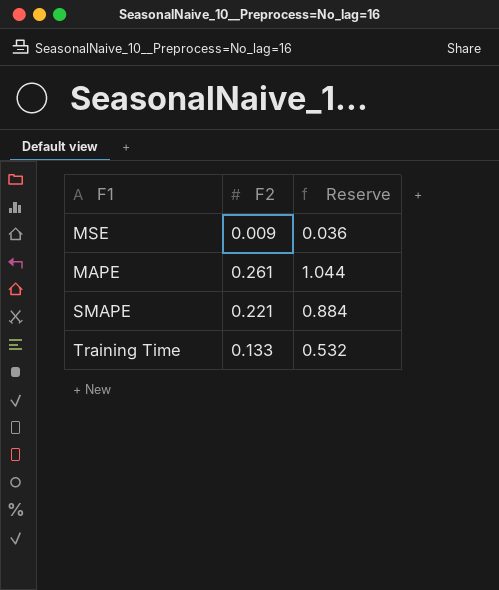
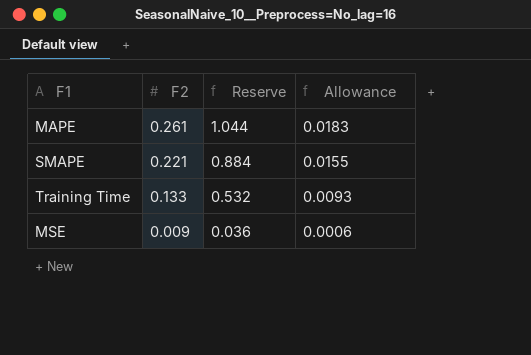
row order: none -> F2 descending
column Allowance | formula: none -> [F2] * 0.07

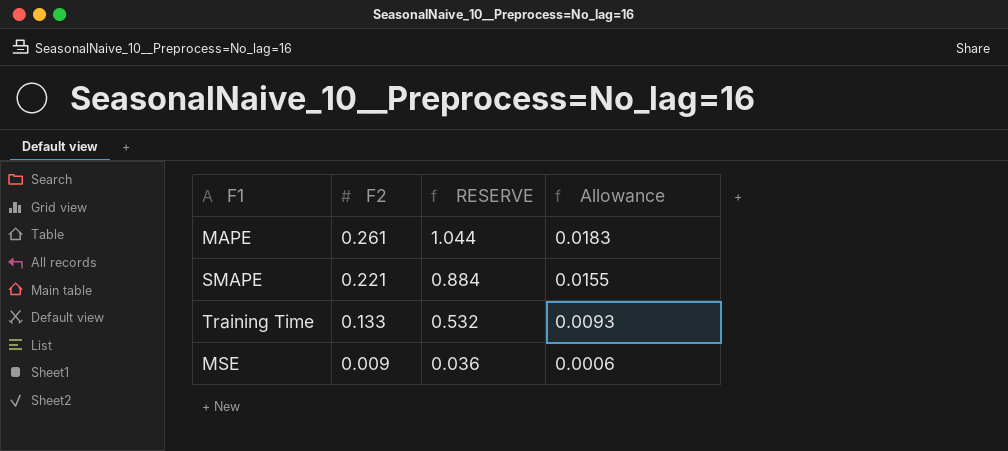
column name: Reserve -> RESERVE

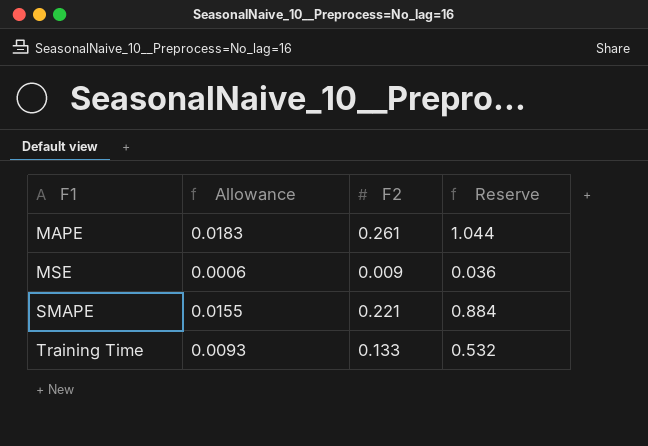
row order: F2 descending -> F1 ascending
column Allowance | position: 4 -> 2
column name: RESERVE -> Reserve

